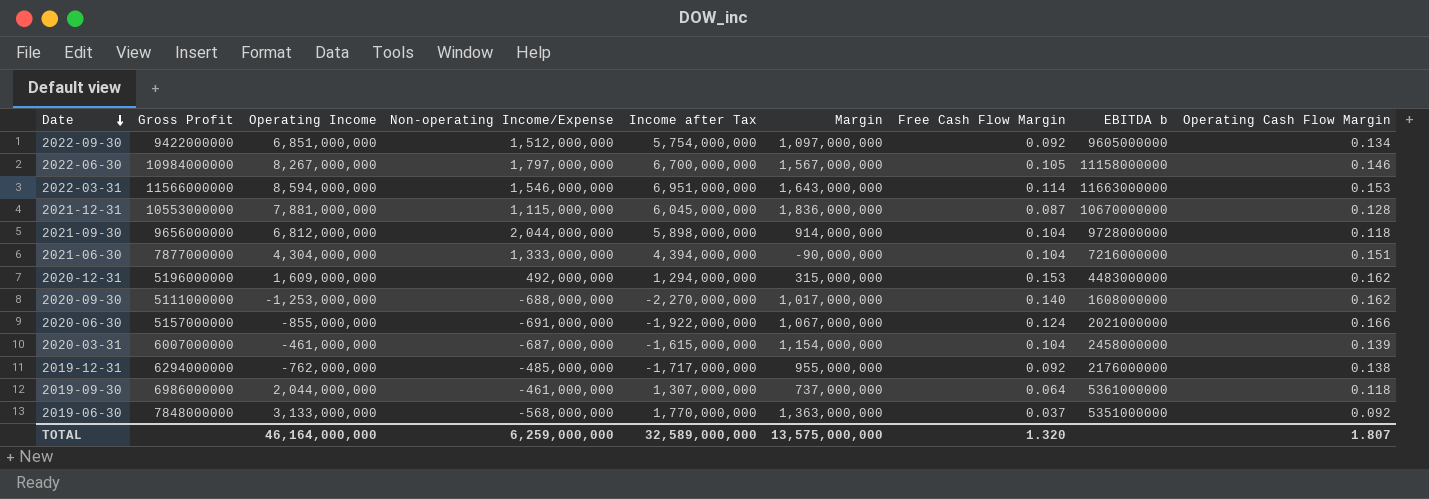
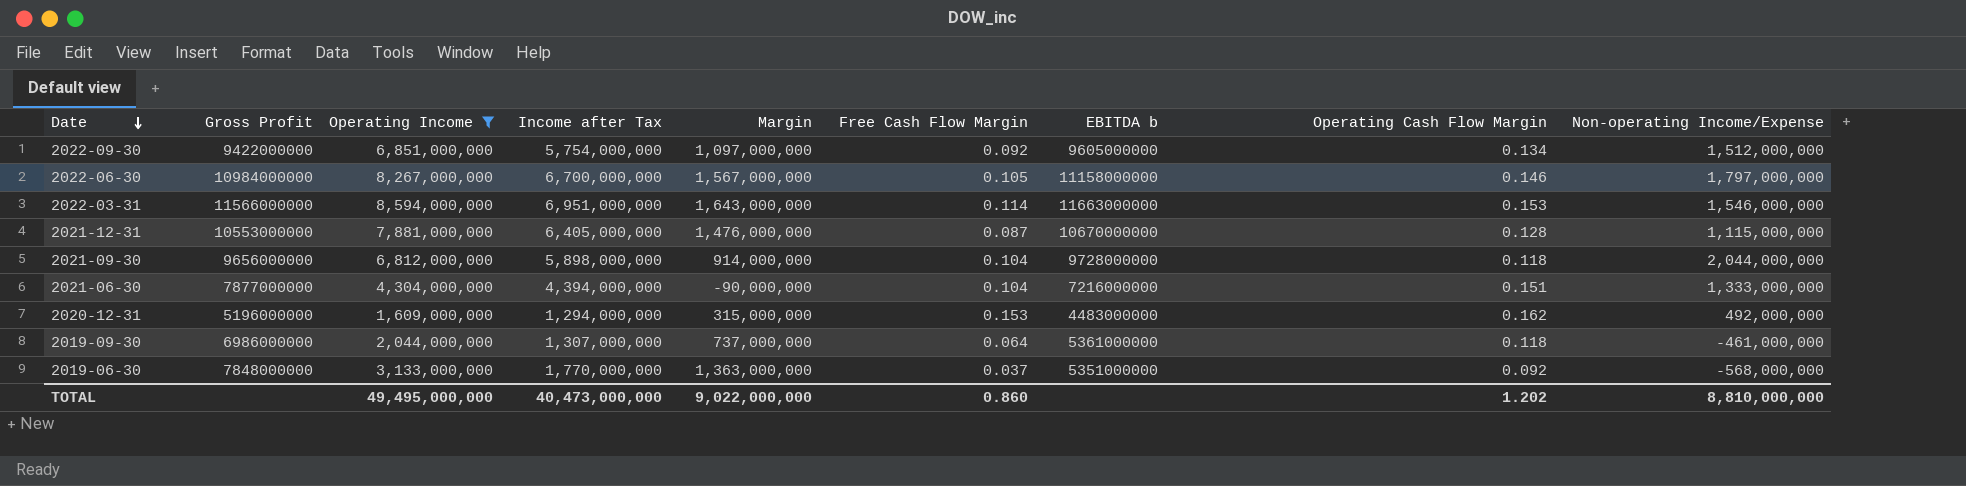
filter: none -> Operating Income >= 1,609,000,000
column Non-operating Income/Expense | position: 4 -> 9
2021-12-31 | Income after Tax: 6,045,000,000 -> 6,405,000,000
2021-12-31 | Margin: 1,836,000,000 -> 1,476,000,000
TOTAL | Operating Income: 46,164,000,000 -> 49,495,000,000
TOTAL | Income after Tax: 32,589,000,000 -> 40,473,000,000
TOTAL | Margin: 13,575,000,000 -> 9,022,000,000
TOTAL | Free Cash Flow Margin: 1.320 -> 0.860
TOTAL | Operating Cash Flow Margin: 1.807 -> 1.202
TOTAL | Non-operating Income/Expense: 6,259,000,000 -> 8,810,000,000

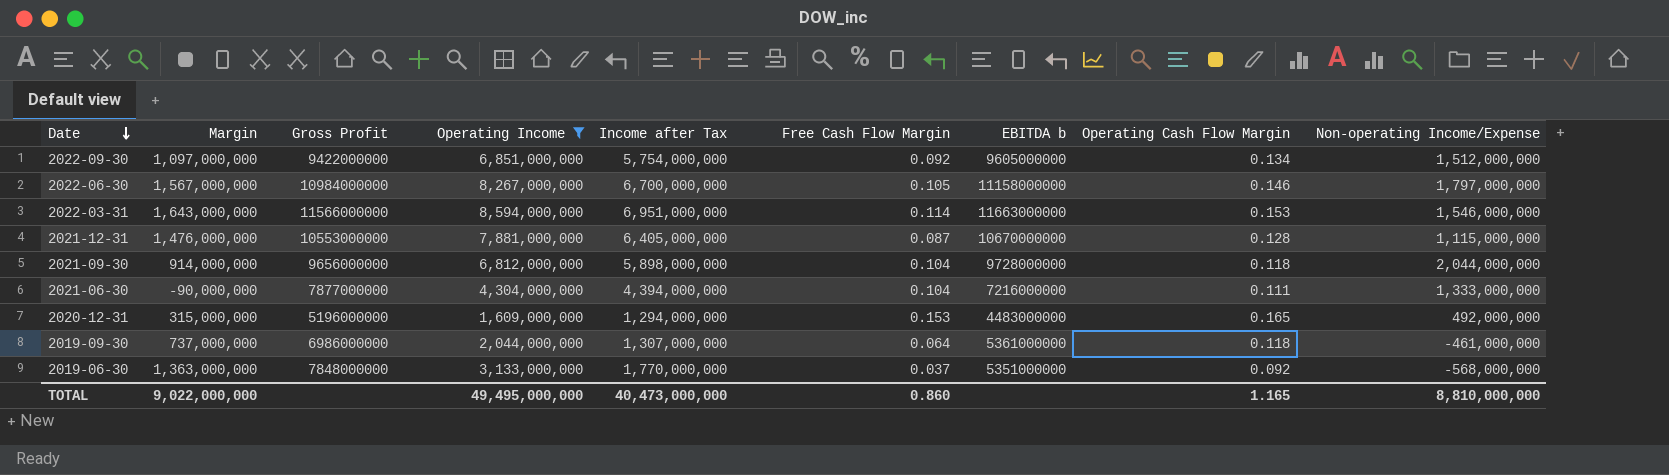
column Margin | position: 5 -> 2
2021-06-30 | Operating Cash Flow Margin: 0.151 -> 0.111
2020-12-31 | Operating Cash Flow Margin: 0.162 -> 0.165
TOTAL | Operating Cash Flow Margin: 1.202 -> 1.165

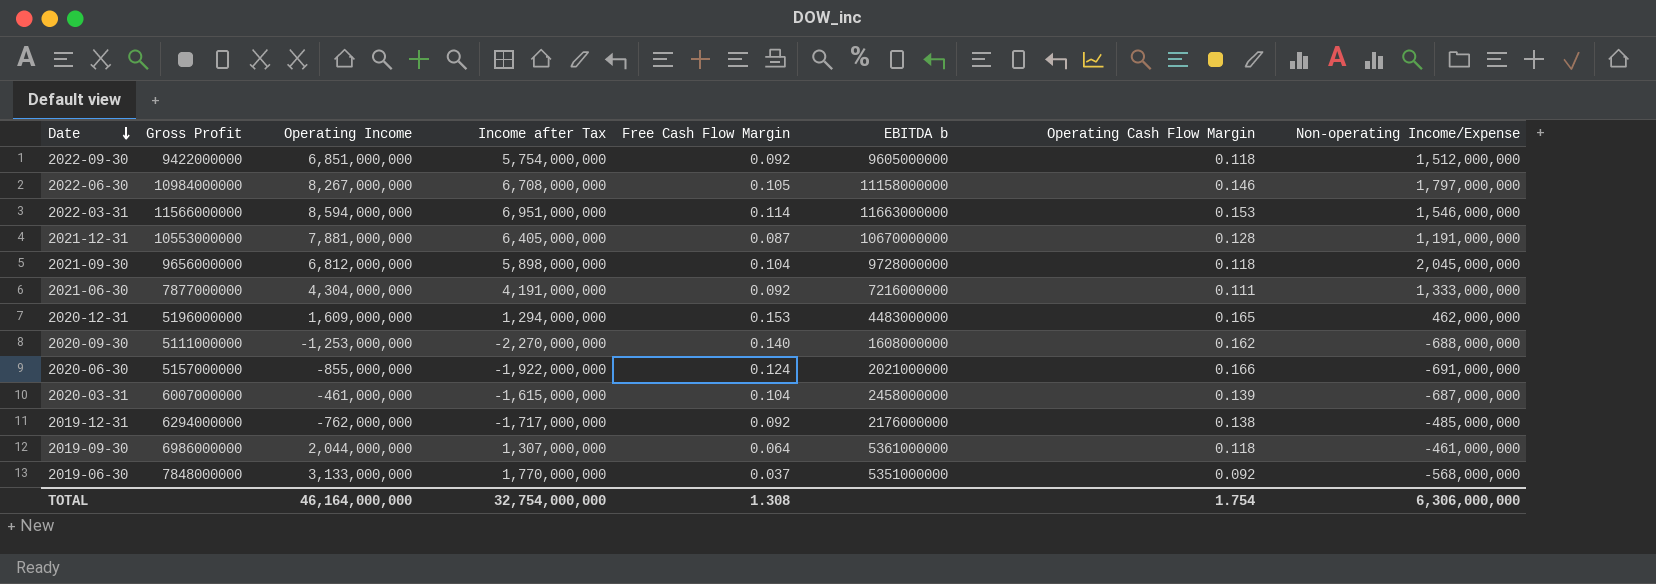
filter: Operating Income >= 1,609,000,000 -> none
column Margin | formula: [Operating Income] - [Income after Tax] -> none
2022-09-30 | Operating Cash Flow Margin: 0.134 -> 0.118
2022-06-30 | Income after Tax: 6,700,000,000 -> 6,708,000,000
2021-12-31 | Non-operating Income/Expense: 1,115,000,000 -> 1,191,000,000
2021-09-30 | Non-operating Income/Expense: 2,044,000,000 -> 2,045,000,000
2021-06-30 | Income after Tax: 4,394,000,000 -> 4,191,000,000
2021-06-30 | Free Cash Flow Margin: 0.104 -> 0.092
2020-12-31 | Non-operating Income/Expense: 492,000,000 -> 462,000,000
TOTAL | Operating Income: 49,495,000,000 -> 46,164,000,000
TOTAL | Income after Tax: 40,473,000,000 -> 32,754,000,000
TOTAL | Free Cash Flow Margin: 0.860 -> 1.308
TOTAL | Operating Cash Flow Margin: 1.165 -> 1.754
TOTAL | Non-operating Income/Expense: 8,810,000,000 -> 6,306,000,000

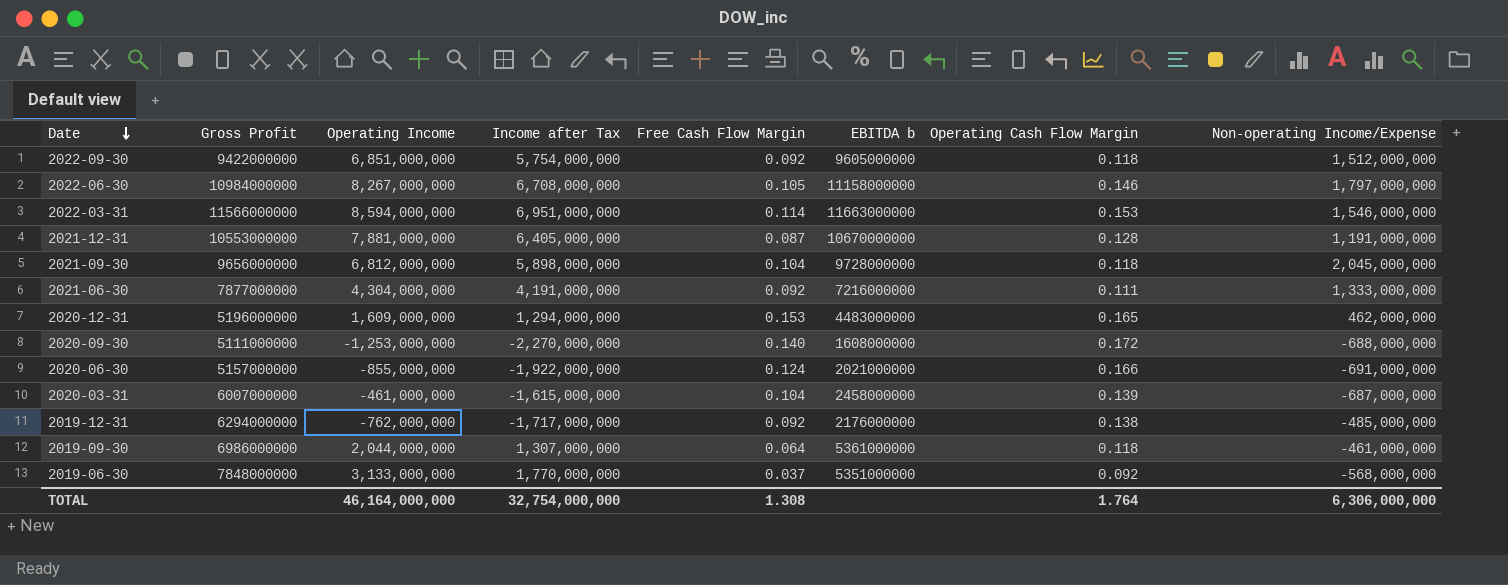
2020-09-30 | Operating Cash Flow Margin: 0.162 -> 0.172
TOTAL | Operating Cash Flow Margin: 1.754 -> 1.764

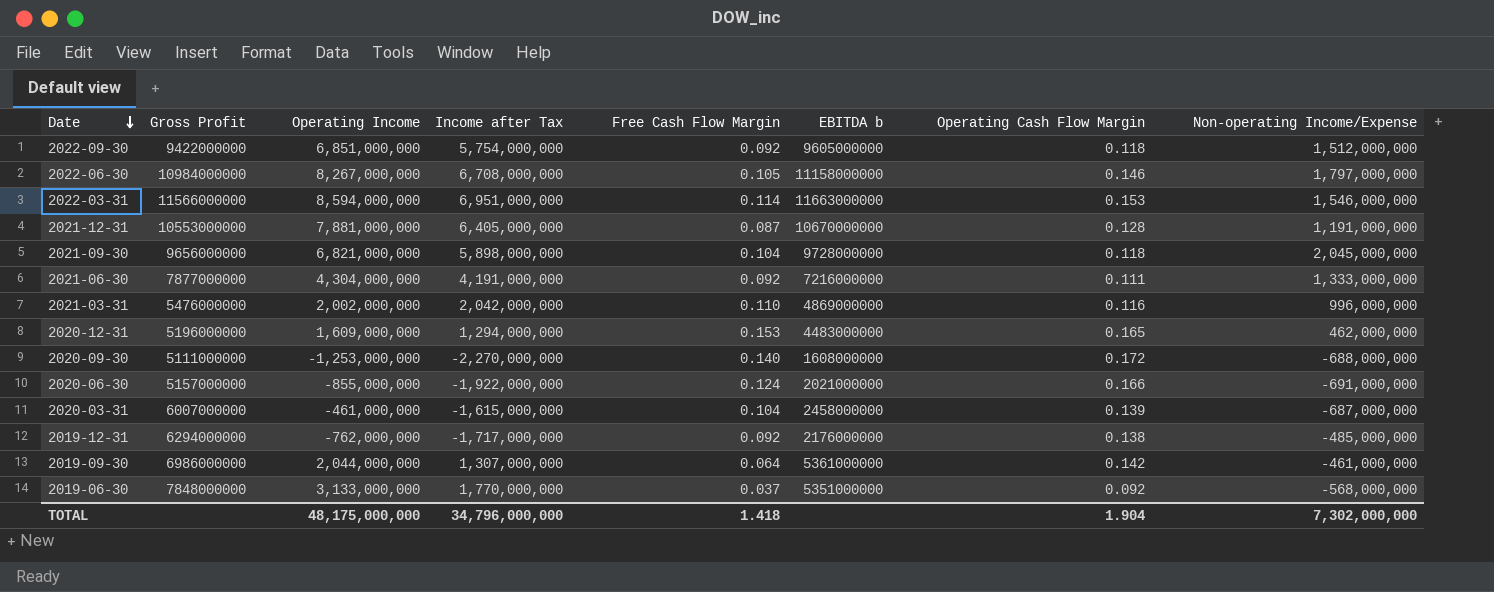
2021-09-30 | Operating Income: 6,812,000,000 -> 6,821,000,000
row 2021-03-31: none -> 5476000000 | 2,002,000,000 | 2,042,000,000 | 0.110 | 4869000000 | 0.116 | 996,000,000
2019-09-30 | Operating Cash Flow Margin: 0.118 -> 0.142
TOTAL | Operating Income: 46,164,000,000 -> 48,175,000,000
TOTAL | Income after Tax: 32,754,000,000 -> 34,796,000,000
TOTAL | Free Cash Flow Margin: 1.308 -> 1.418
TOTAL | Operating Cash Flow Margin: 1.764 -> 1.904
TOTAL | Non-operating Income/Expense: 6,306,000,000 -> 7,302,000,000

